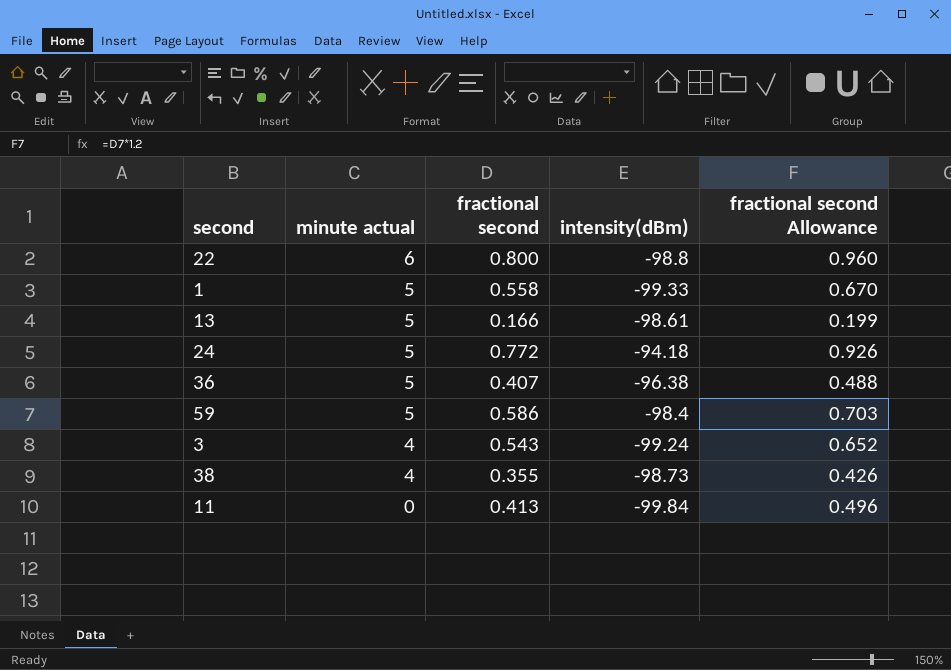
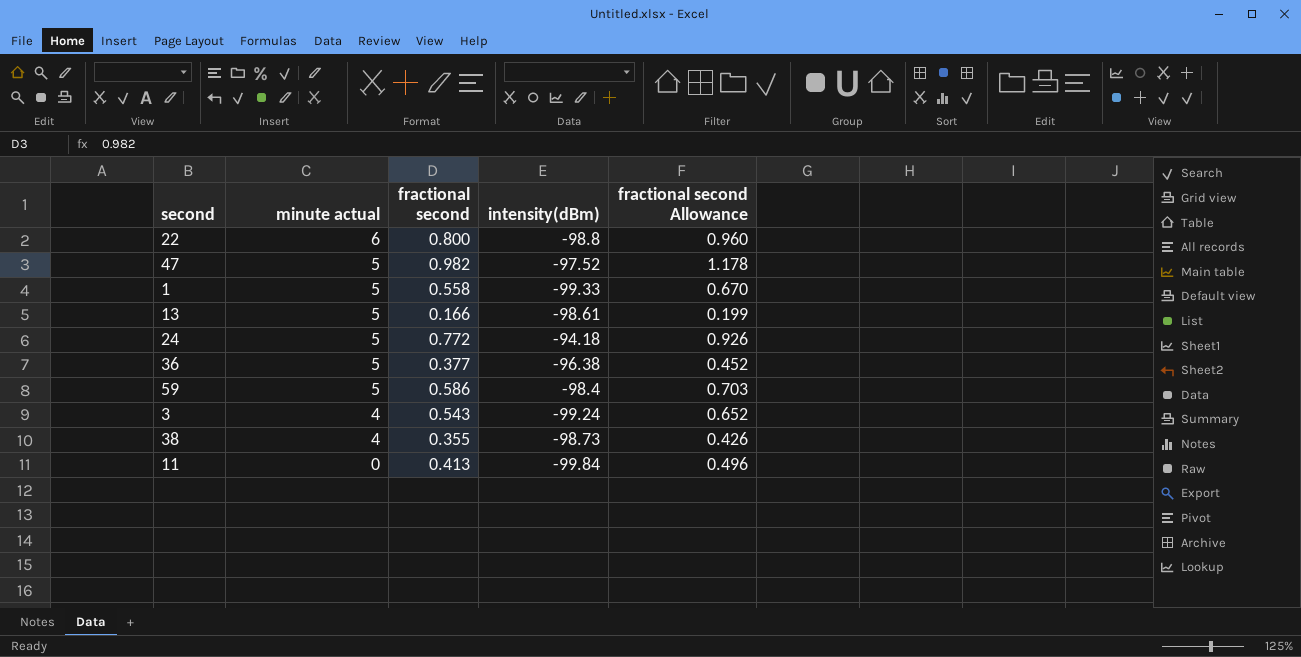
row 47: none -> 5 | 0.982 | -97.52 | 1.178
36 | fractional second: 0.407 -> 0.377
36 | fractional second Allowance: 0.488 -> 0.452

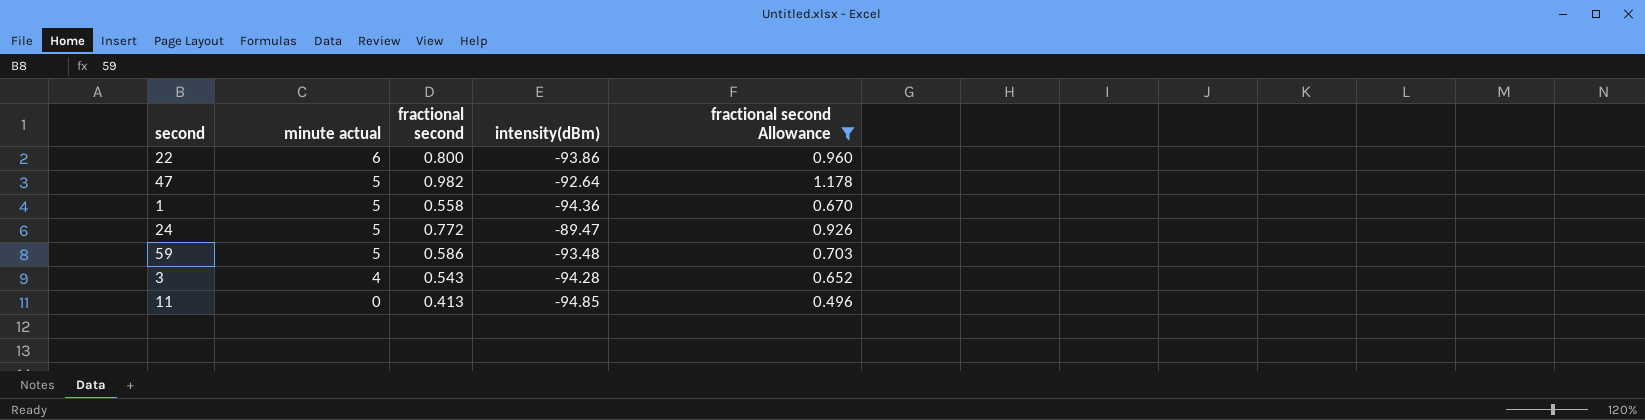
filter: none -> fractional second Allowance >= 0.496
22 | intensity(dBm): -98.8 -> -93.86
47 | intensity(dBm): -97.52 -> -92.64
1 | intensity(dBm): -99.33 -> -94.36
24 | intensity(dBm): -94.18 -> -89.47
59 | intensity(dBm): -98.4 -> -93.48
3 | intensity(dBm): -99.24 -> -94.28
11 | intensity(dBm): -99.84 -> -94.85

